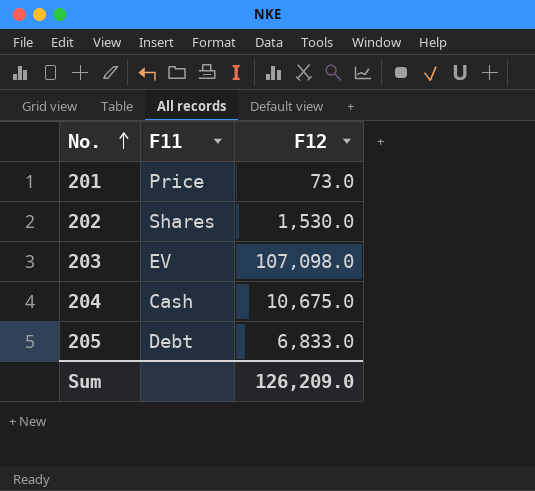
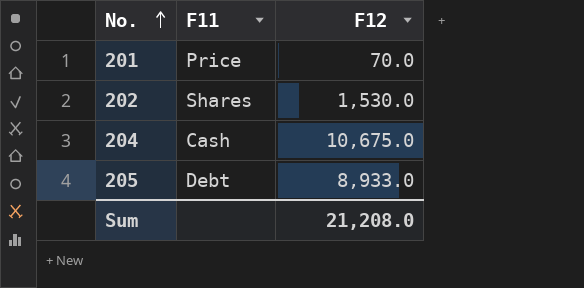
row 203: EV | 107,098.0 -> none
201 | F12: 73.0 -> 70.0
205 | F12: 6,833.0 -> 8,933.0
Sum | F12: 126,209.0 -> 21,208.0

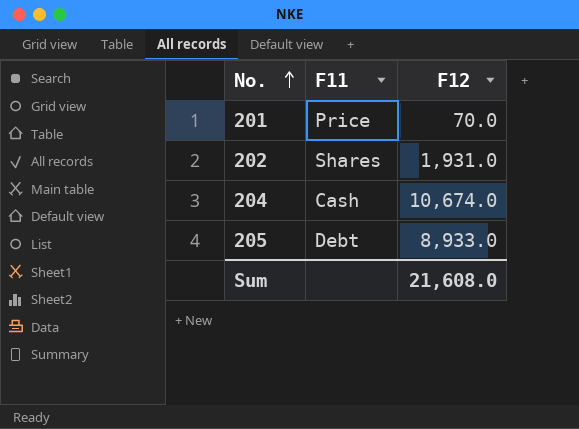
202 | F12: 1,530.0 -> 1,931.0
204 | F12: 10,675.0 -> 10,674.0
Sum | F12: 21,208.0 -> 21,608.0

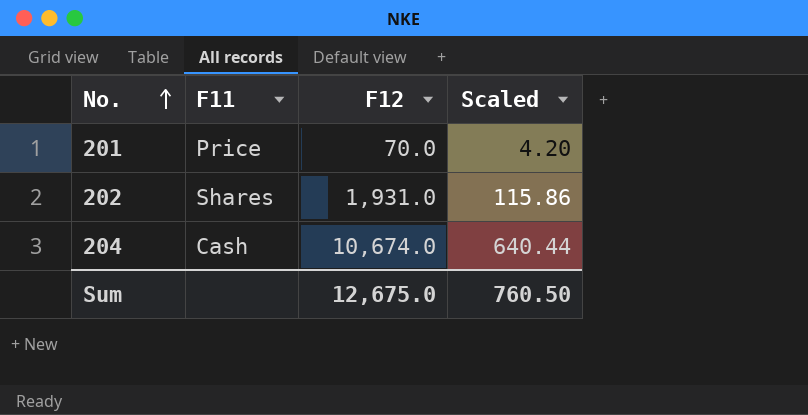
column Scaled | formula: none -> [F12] * 0.06
row 205: Debt | 8,933.0 -> none
Sum | F12: 21,608.0 -> 12,675.0

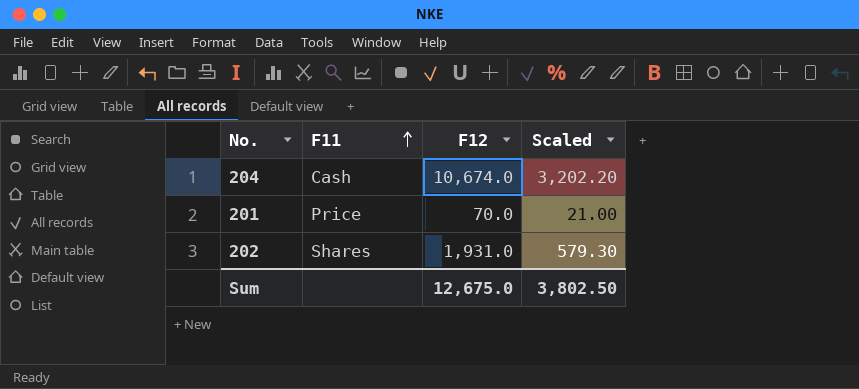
row order: No. ascending -> F11 ascending
column Scaled | formula: [F12] * 0.06 -> [F12] * 0.3
Sum | Scaled: 760.50 -> 3,802.50

